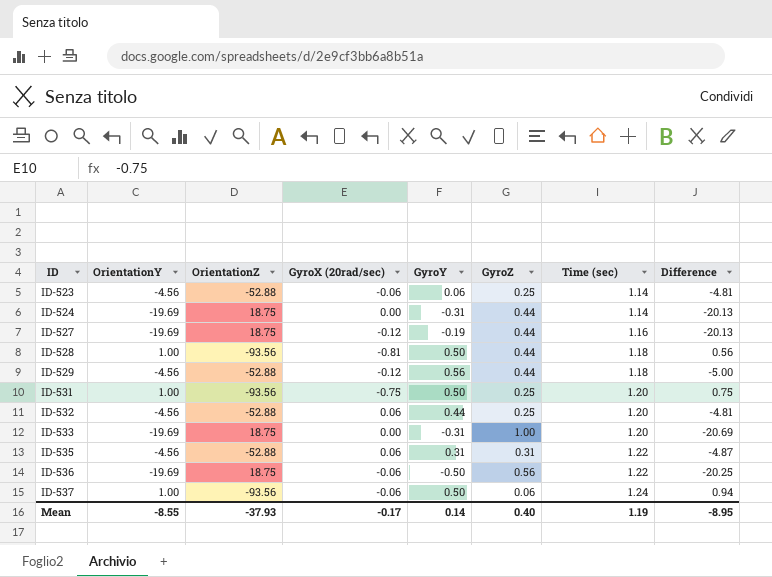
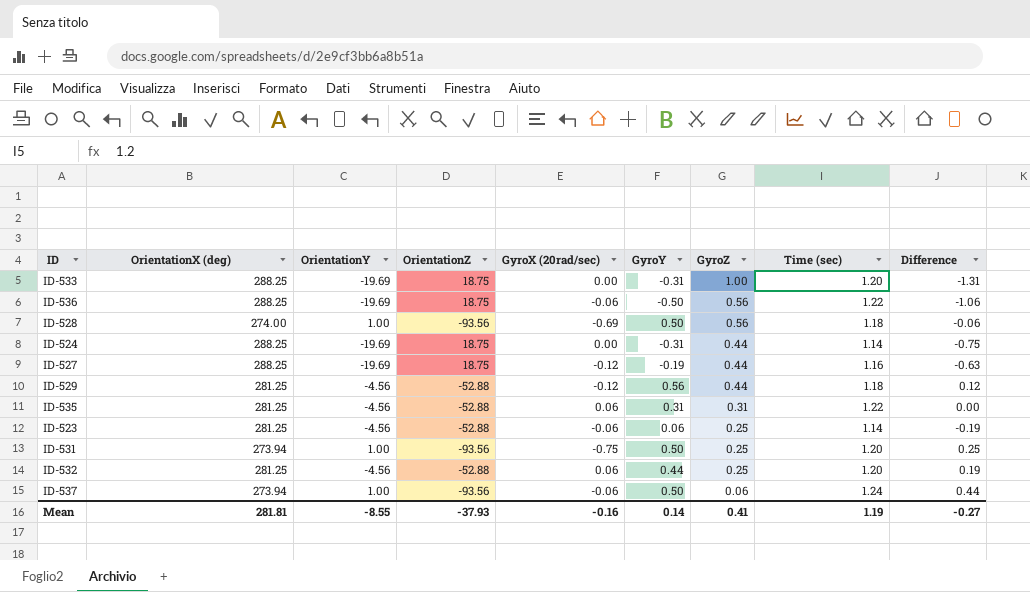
row order: ID ascending -> GyroZ descending
column OrientationX (deg) | position: none -> 2
column Difference | formula: [OrientationY] - [GyroZ] -> [GyroY] - [GyroZ]
ID-528 | GyroX (20rad/sec): -0.81 -> -0.69
ID-528 | GyroZ: 0.44 -> 0.56
Mean | GyroX (20rad/sec): -0.17 -> -0.16
Mean | GyroZ: 0.40 -> 0.41
Mean | Difference: -8.95 -> -0.27

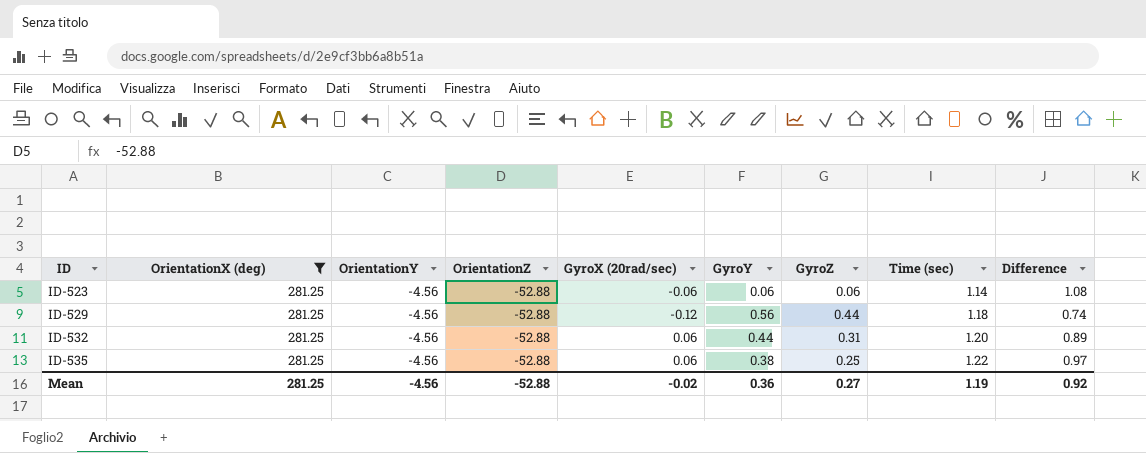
filter: none -> OrientationX (deg) = 281.25
row order: GyroZ descending -> ID ascending
column Difference | formula: [GyroY] - [GyroZ] -> [Time (sec)] - [GyroZ]
ID-523 | GyroZ: 0.25 -> 0.06
ID-532 | GyroZ: 0.25 -> 0.31
ID-535 | GyroY: 0.31 -> 0.38
ID-535 | GyroZ: 0.31 -> 0.25
Mean | OrientationX (deg): 281.81 -> 281.25
Mean | OrientationY: -8.55 -> -4.56
Mean | OrientationZ: -37.93 -> -52.88
Mean | GyroX (20rad/sec): -0.16 -> -0.02
Mean | GyroY: 0.14 -> 0.36
Mean | GyroZ: 0.41 -> 0.27
Mean | Difference: -0.27 -> 0.92

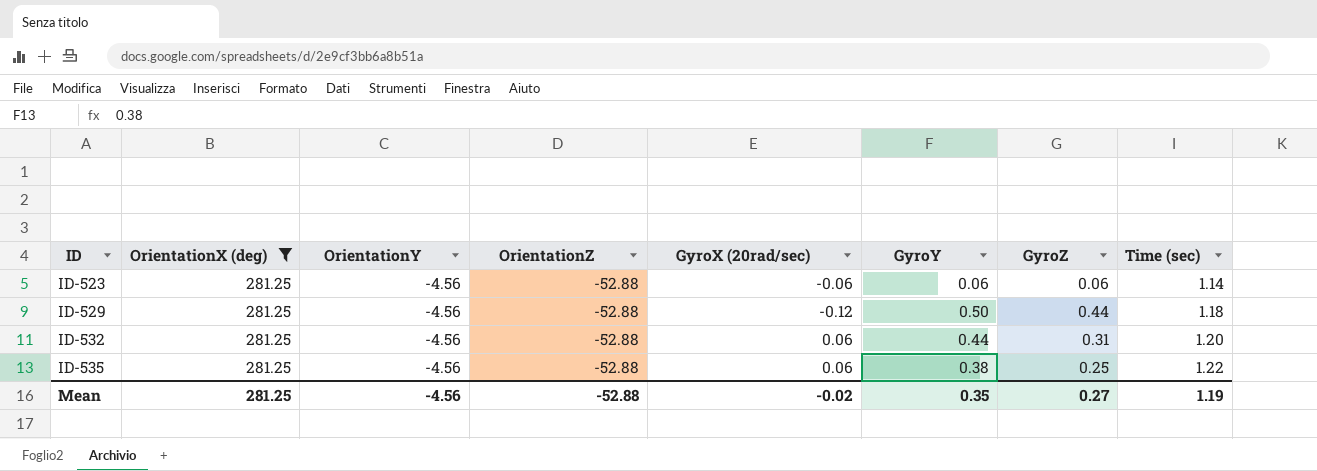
column Difference | formula: [Time (sec)] - [GyroZ] -> none
ID-529 | GyroY: 0.56 -> 0.50
Mean | GyroY: 0.36 -> 0.35

